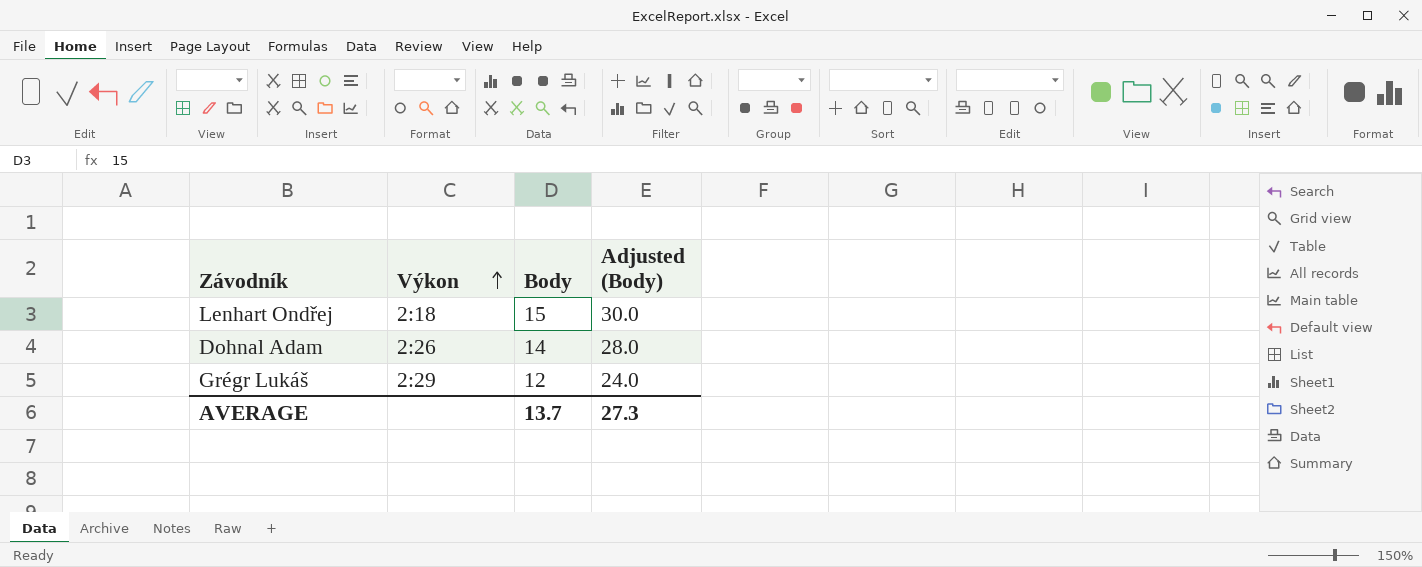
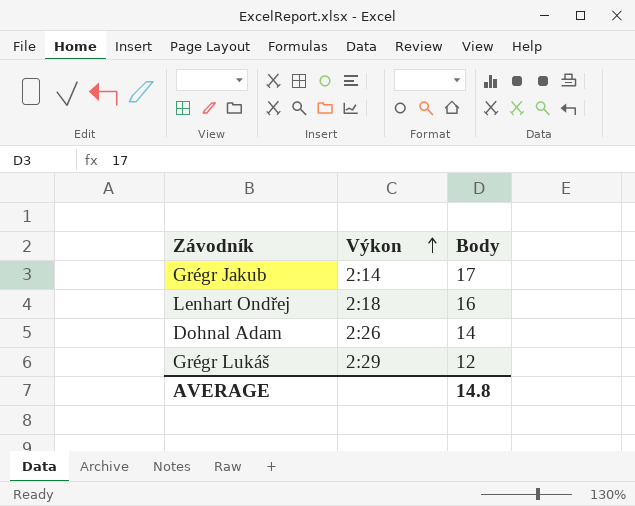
column Adjusted (Body) | formula: [Body] * 2 -> none
row Grégr Jakub: none -> 2:14 | 17
Lenhart Ondřej | Body: 15 -> 16
AVERAGE | Body: 13.7 -> 14.8

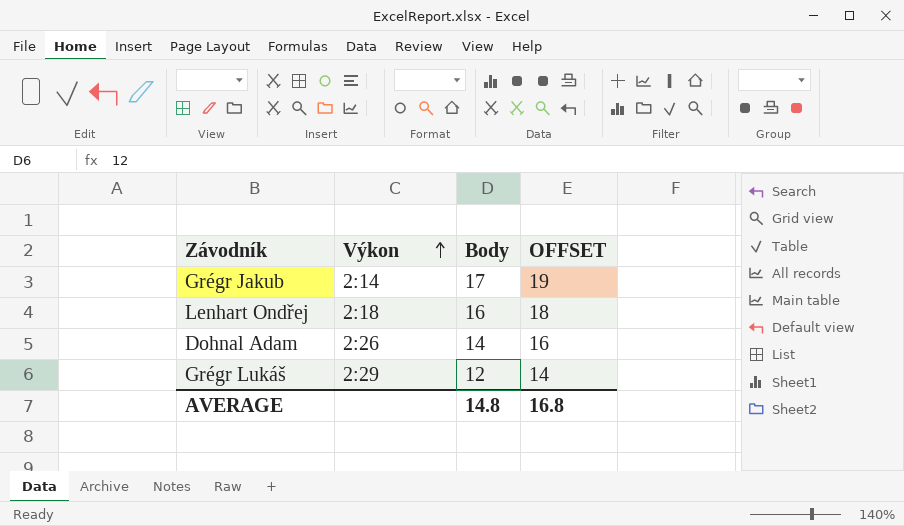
column OFFSET | formula: none -> [Body] + 2

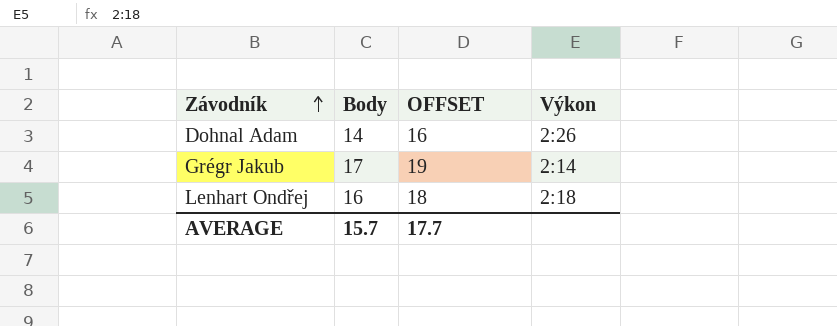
row order: Výkon ascending -> Závodník ascending
column Výkon | position: 2 -> 4
row Grégr Lukáš: 2:29 | 12 | 14 -> none
AVERAGE | Body: 14.8 -> 15.7
AVERAGE | OFFSET: 16.8 -> 17.7

